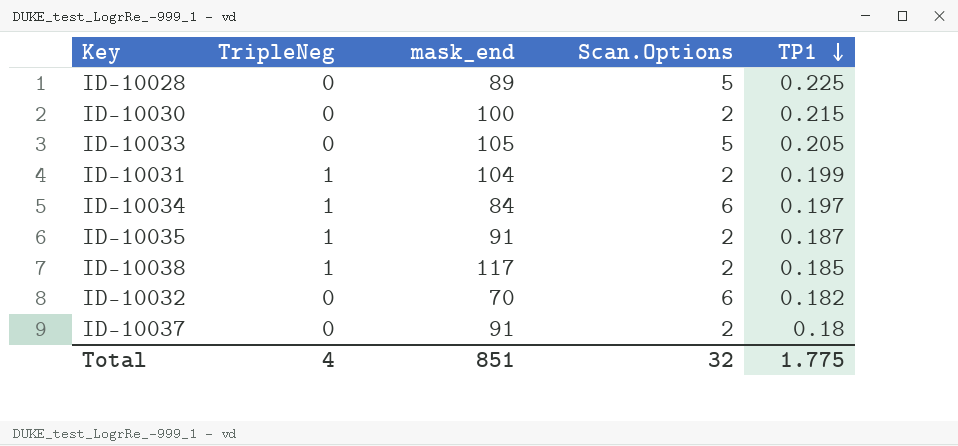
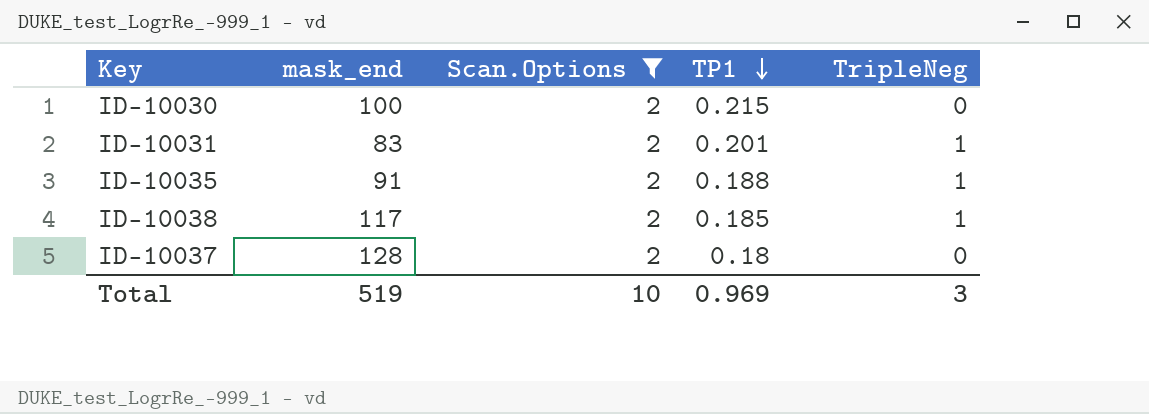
filter: none -> Scan.Options = 2
column TripleNeg | position: 2 -> 5
ID-10031 | mask_end: 104 -> 83
ID-10031 | TP1: 0.199 -> 0.201
ID-10035 | TP1: 0.187 -> 0.188
ID-10037 | mask_end: 91 -> 128
Total | mask_end: 851 -> 519
Total | Scan.Options: 32 -> 10
Total | TP1: 1.775 -> 0.969
Total | TripleNeg: 4 -> 3

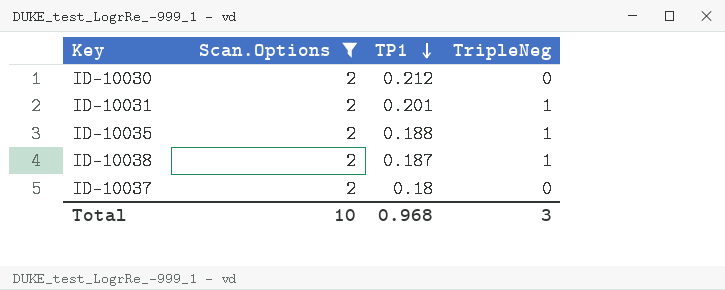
column mask_end | position: 2 -> none
ID-10030 | TP1: 0.215 -> 0.212
ID-10038 | TP1: 0.185 -> 0.187
Total | TP1: 0.969 -> 0.968

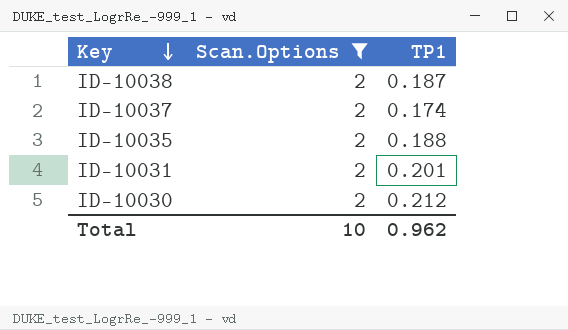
row order: TP1 descending -> Key descending
column TripleNeg | position: 4 -> none
ID-10037 | TP1: 0.18 -> 0.174
Total | TP1: 0.968 -> 0.962

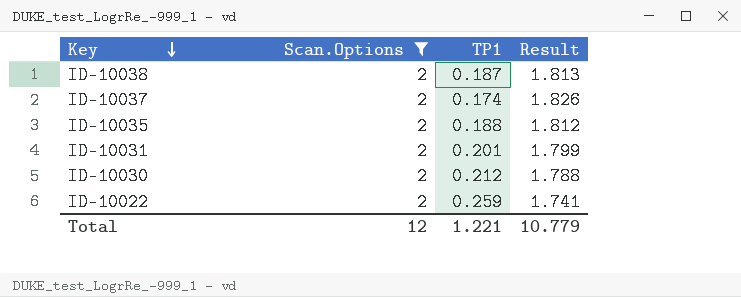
column Result | formula: none -> [Scan.Options] - [TP1]
row ID-10022: none -> 2 | 0.259 | 1.741
Total | Scan.Options: 10 -> 12
Total | TP1: 0.962 -> 1.221

